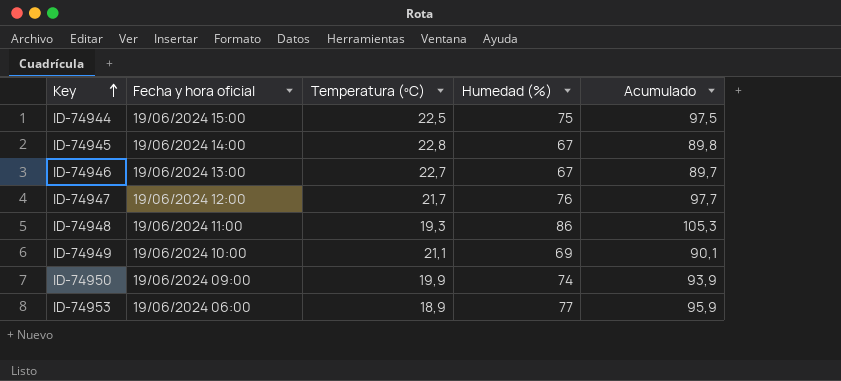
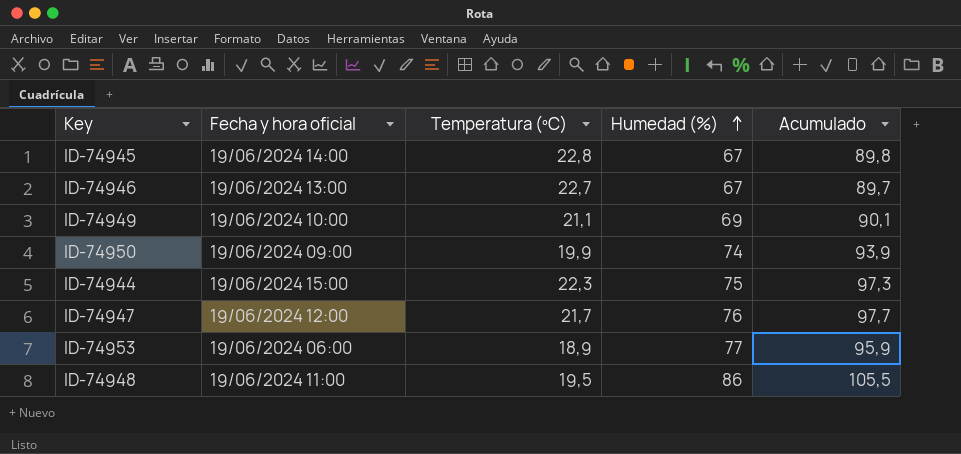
row order: Key ascending -> Humedad (%) ascending
ID-74944 | Temperatura (ºC): 22,5 -> 22,3
ID-74944 | Acumulado: 97,5 -> 97,3
ID-74948 | Temperatura (ºC): 19,3 -> 19,5
ID-74948 | Acumulado: 105,3 -> 105,5

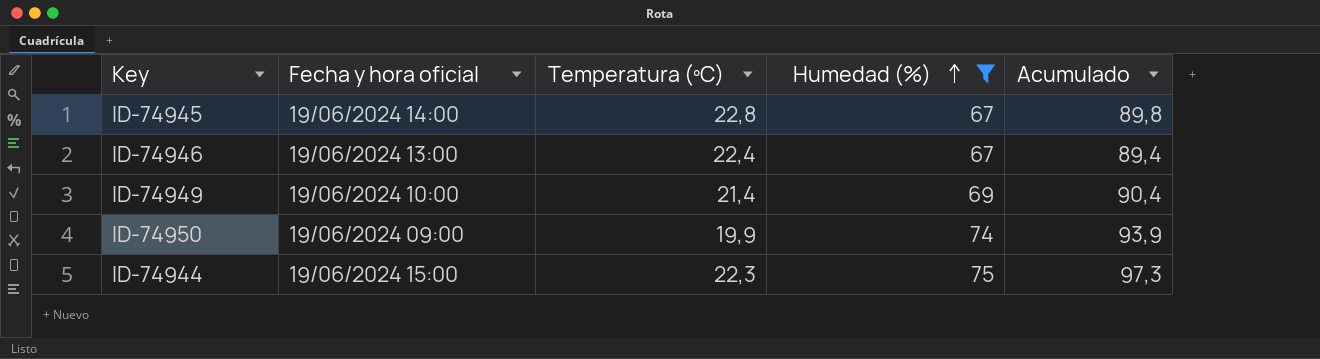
filter: none -> Humedad (%) <= 75
ID-74946 | Temperatura (ºC): 22,7 -> 22,4
ID-74946 | Acumulado: 89,7 -> 89,4
ID-74949 | Temperatura (ºC): 21,1 -> 21,4
ID-74949 | Acumulado: 90,1 -> 90,4

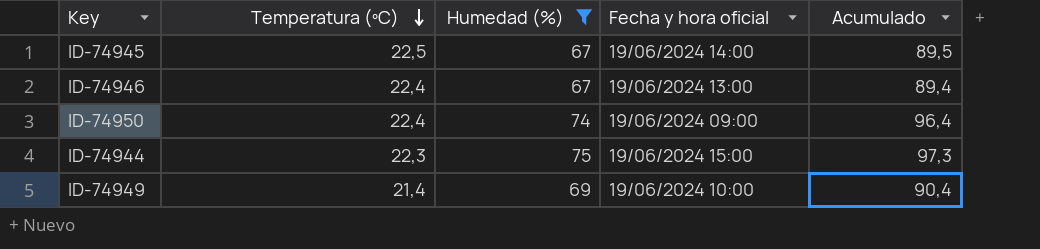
row order: Humedad (%) ascending -> Temperatura (ºC) descending
column Fecha y hora oficial | position: 2 -> 4
ID-74945 | Temperatura (ºC): 22,8 -> 22,5
ID-74945 | Acumulado: 89,8 -> 89,5
ID-74950 | Temperatura (ºC): 19,9 -> 22,4
ID-74950 | Acumulado: 93,9 -> 96,4

